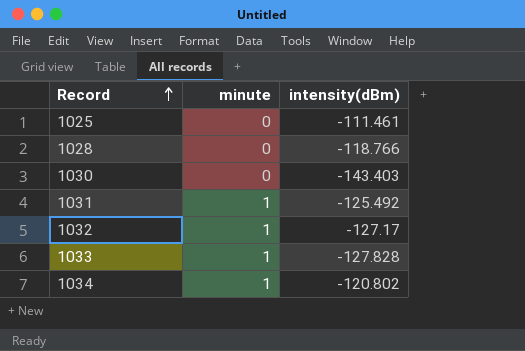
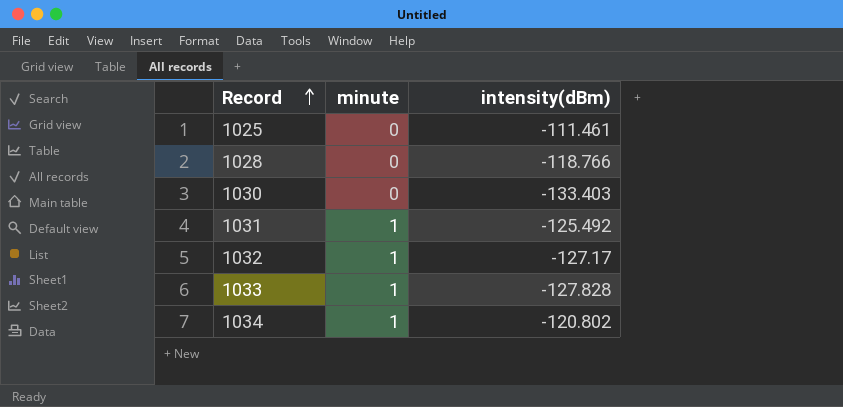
1030 | intensity(dBm): -143.403 -> -133.403

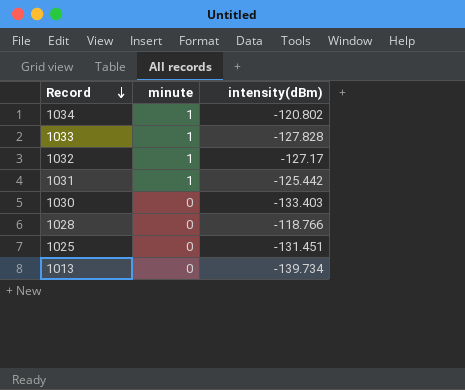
row order: Record ascending -> Record descending
1031 | intensity(dBm): -125.492 -> -125.442
1025 | intensity(dBm): -111.461 -> -131.451
row 1013: none -> 0 | -139.734

